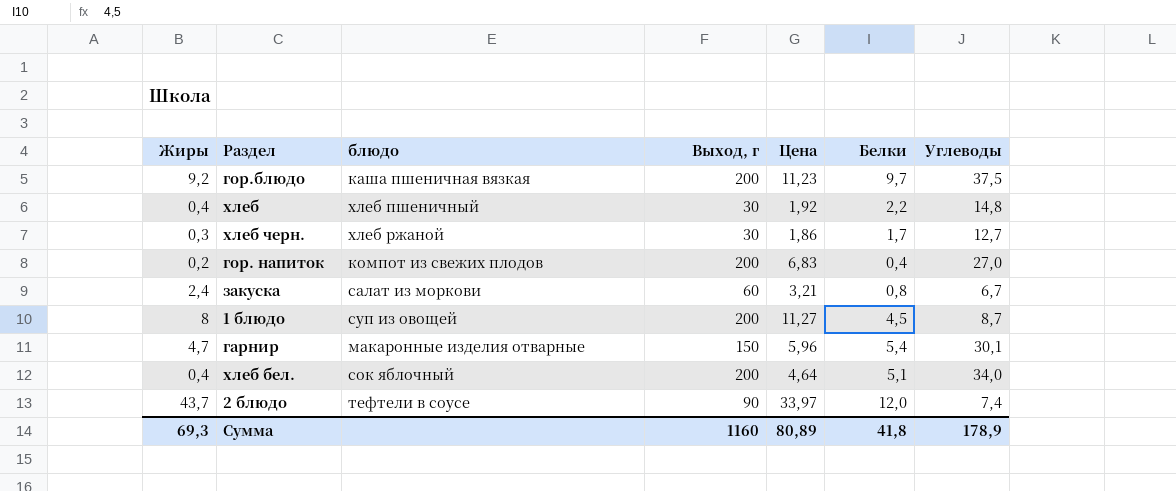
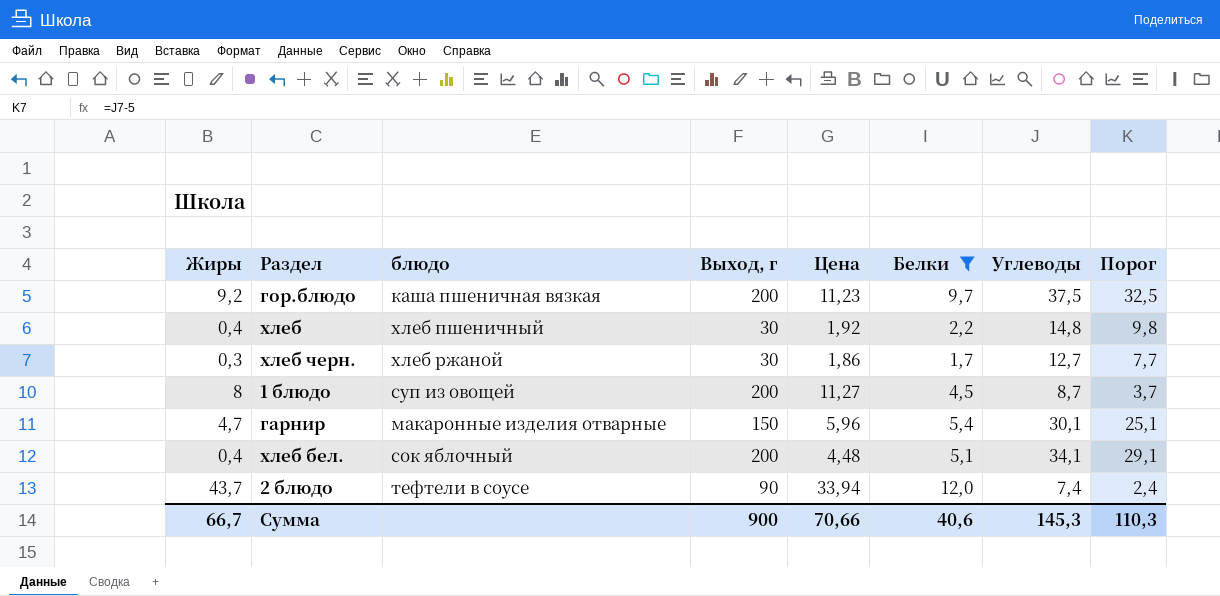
filter: none -> Белки >= 1,7
column Порог | formula: none -> [Углеводы] - 5
хлеб бел. | Цена: 4,64 -> 4,48
хлеб бел. | Углеводы: 34,0 -> 34,1
2 блюдо | Цена: 33,97 -> 33,94
Сумма | Жиры: 69,3 -> 66,7
Сумма | Выход, г: 1160 -> 900
Сумма | Цена: 80,89 -> 70,66
Сумма | Белки: 41,8 -> 40,6
Сумма | Углеводы: 178,9 -> 145,3

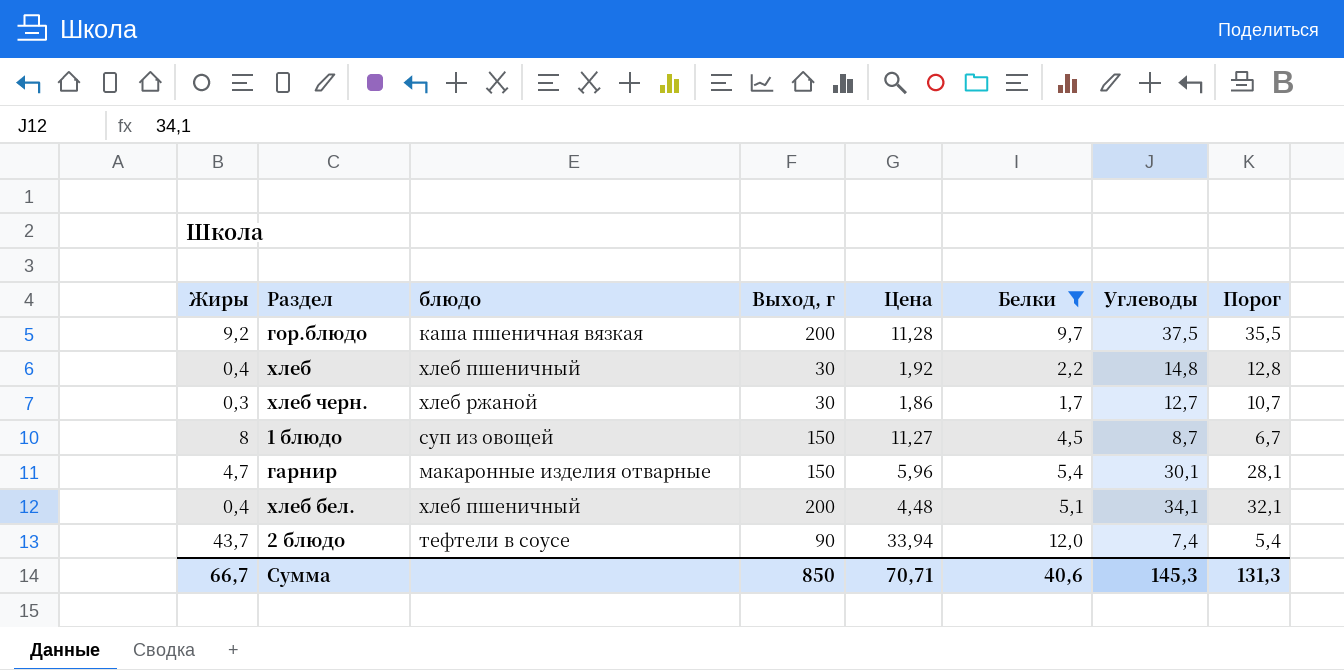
column Порог | formula: [Углеводы] - 5 -> [Углеводы] - 2
гор.блюдо | Цена: 11,23 -> 11,28
1 блюдо | Выход, г: 200 -> 150
хлеб бел. | блюдо: сок яблочный -> хлеб пшеничный
Сумма | Выход, г: 900 -> 850
Сумма | Цена: 70,66 -> 70,71
Сумма | Порог: 110,3 -> 131,3

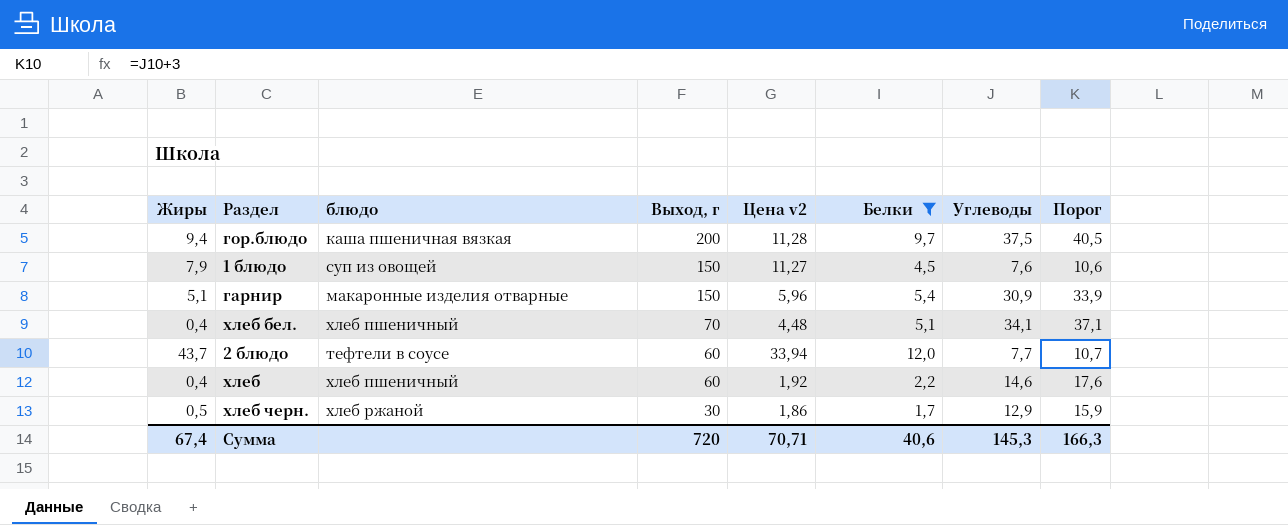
row order: none -> Выход, г descending
column name: Цена -> Цена v2
column Порог | formula: [Углеводы] - 2 -> [Углеводы] + 3
гор.блюдо | Жиры: 9,2 -> 9,4
1 блюдо | Жиры: 8 -> 7,9
1 блюдо | Углеводы: 8,7 -> 7,6
гарнир | Жиры: 4,7 -> 5,1
гарнир | Углеводы: 30,1 -> 30,9
хлеб бел. | Выход, г: 200 -> 70
2 блюдо | Выход, г: 90 -> 60
2 блюдо | Углеводы: 7,4 -> 7,7
хлеб | Выход, г: 30 -> 60
хлеб | Углеводы: 14,8 -> 14,6
хлеб черн. | Жиры: 0,3 -> 0,5
хлеб черн. | Углеводы: 12,7 -> 12,9
Сумма | Жиры: 66,7 -> 67,4
Сумма | Выход, г: 850 -> 720
Сумма | Порог: 131,3 -> 166,3

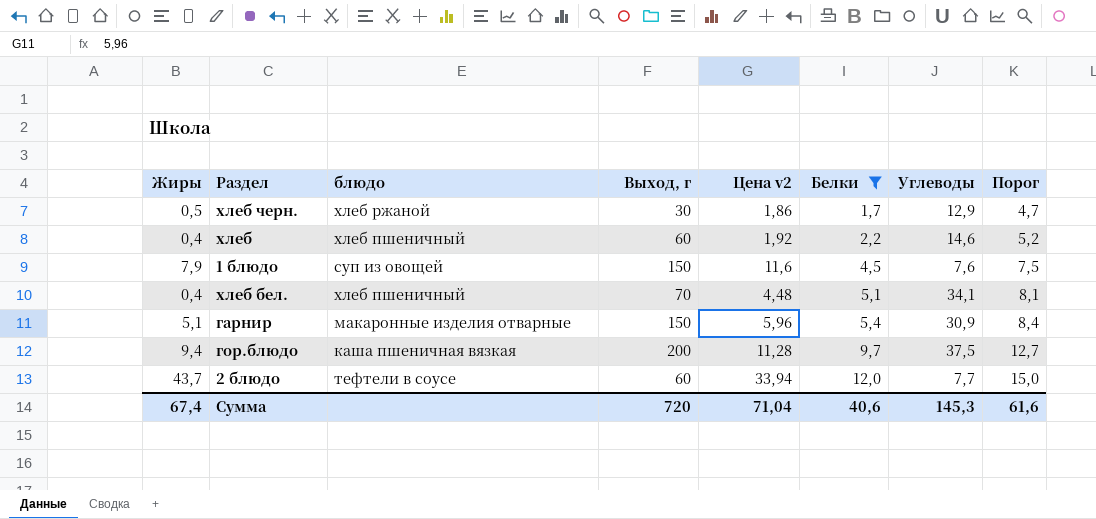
row order: Выход, г descending -> Белки ascending
column Порог | formula: [Углеводы] + 3 -> [Белки] + 3
1 блюдо | Цена v2: 11,27 -> 11,6
Сумма | Цена v2: 70,71 -> 71,04
Сумма | Порог: 166,3 -> 61,6

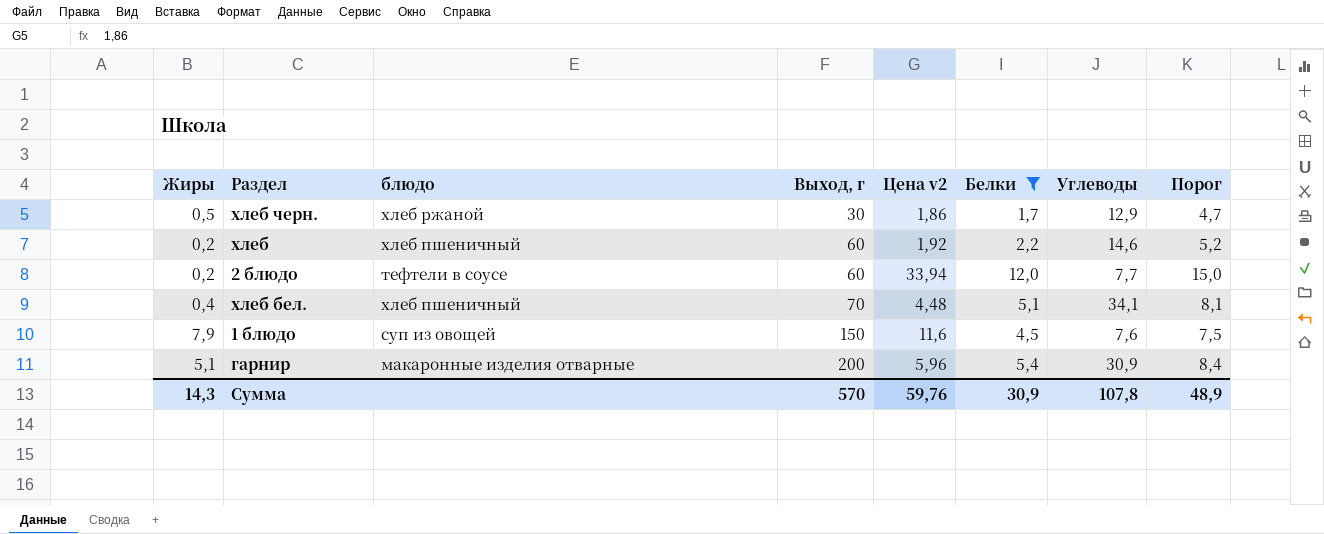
row order: Белки ascending -> Выход, г ascending
row гор.блюдо: 9,4 | каша пшеничная вязкая | 200 | 11,28 | 9,7 | 37,5 | 12,7 -> none
хлеб | Жиры: 0,4 -> 0,2
2 блюдо | Жиры: 43,7 -> 0,2
гарнир | Выход, г: 150 -> 200
Сумма | Жиры: 67,4 -> 14,3
Сумма | Выход, г: 720 -> 570
Сумма | Цена v2: 71,04 -> 59,76
Сумма | Белки: 40,6 -> 30,9
Сумма | Углеводы: 145,3 -> 107,8
Сумма | Порог: 61,6 -> 48,9

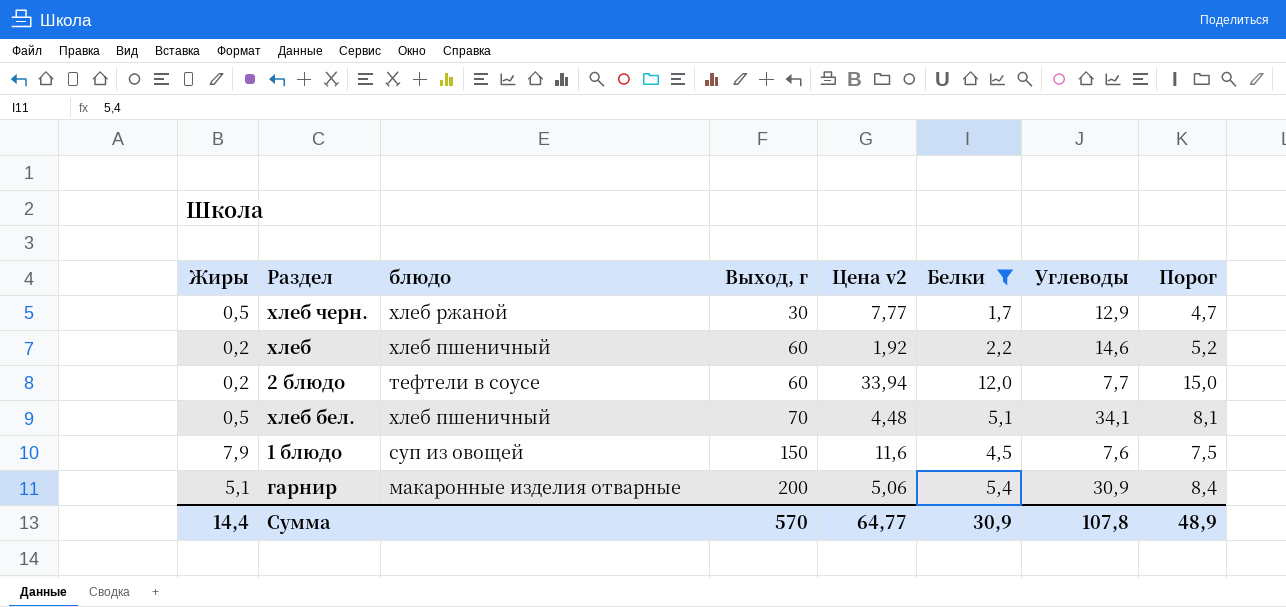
хлеб черн. | Цена v2: 1,86 -> 7,77
хлеб бел. | Жиры: 0,4 -> 0,5
гарнир | Цена v2: 5,96 -> 5,06
Сумма | Жиры: 14,3 -> 14,4
Сумма | Цена v2: 59,76 -> 64,77

